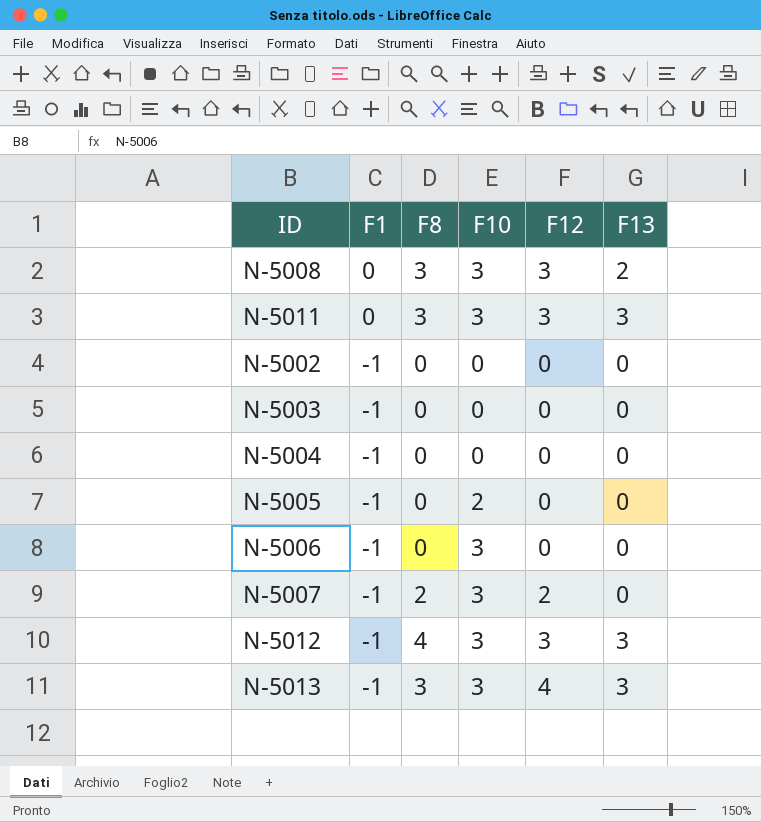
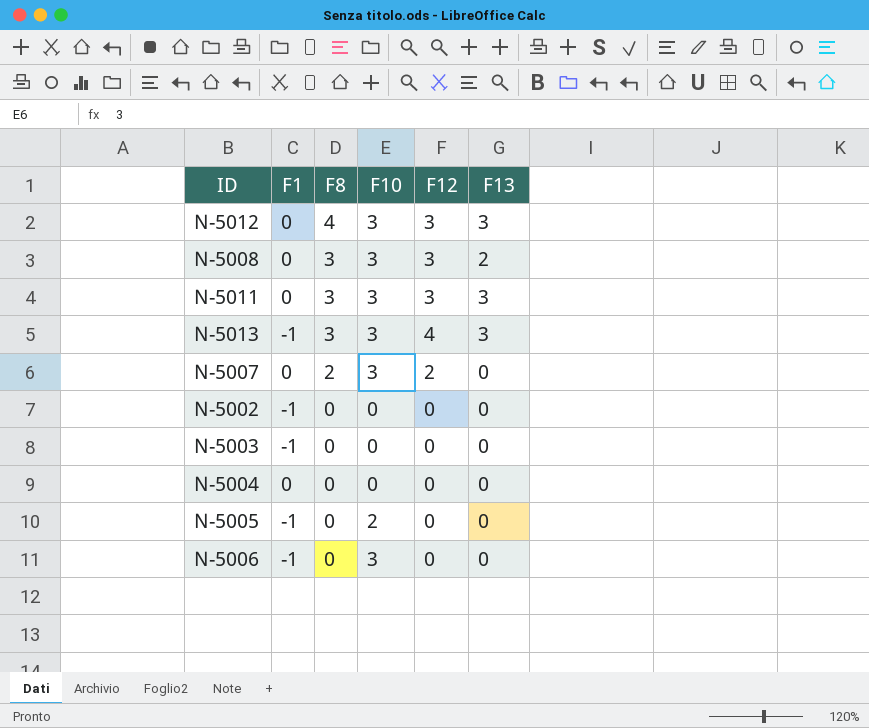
row order: F1 descending -> F8 descending
N-5012 | F1: -1 -> 0
N-5007 | F1: -1 -> 0
N-5004 | F1: -1 -> 0

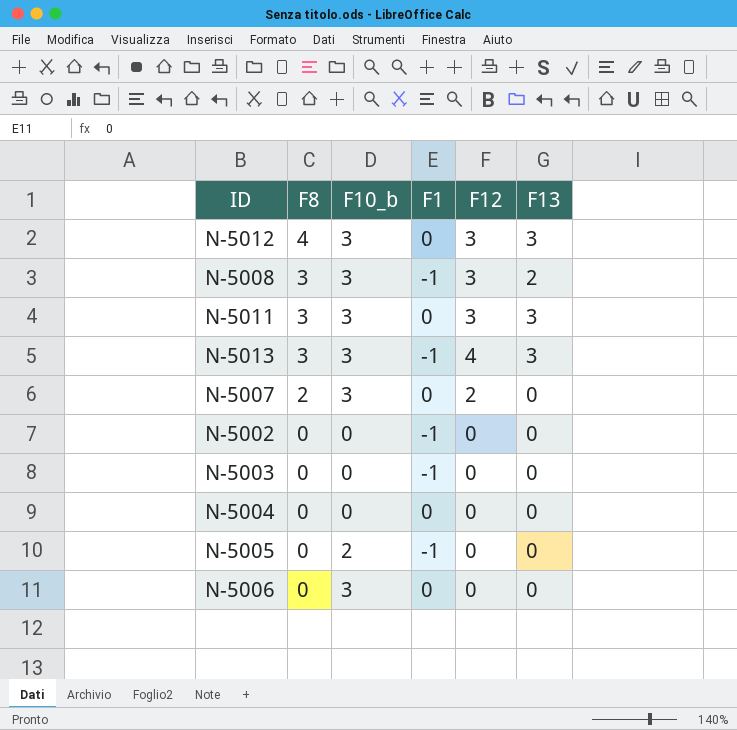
column name: F10 -> F10_b
column F1 | position: 2 -> 4
N-5008 | F1: 0 -> -1
N-5006 | F1: -1 -> 0

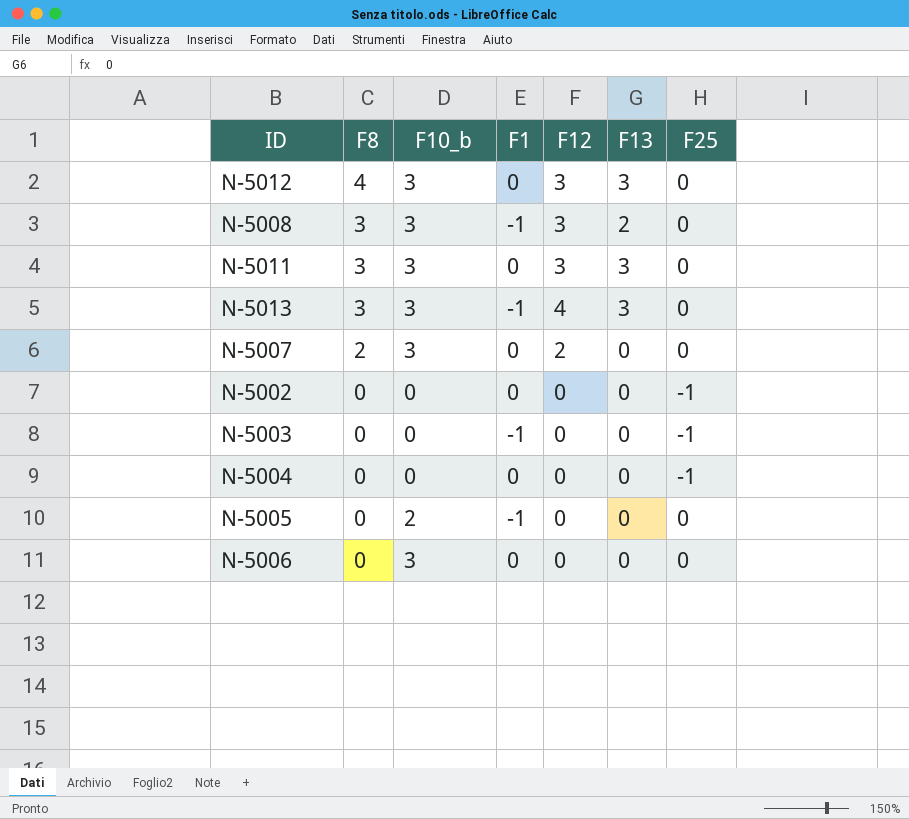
column F25 | position: none -> 7
N-5002 | F1: -1 -> 0

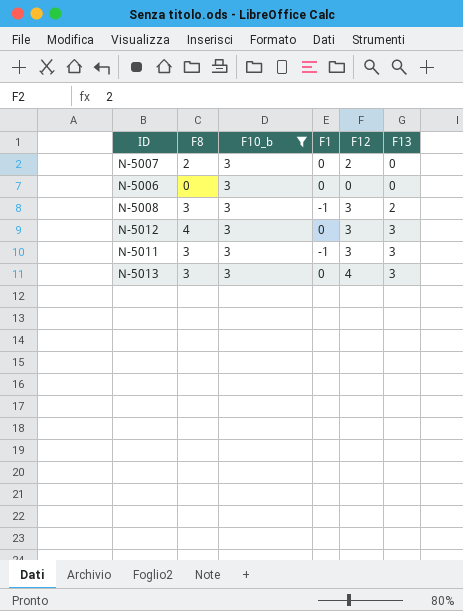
filter: none -> F10_b = 3
row order: F8 descending -> F13 ascending
column F25 | position: 7 -> none
N-5011 | F1: 0 -> -1
N-5013 | F1: -1 -> 0

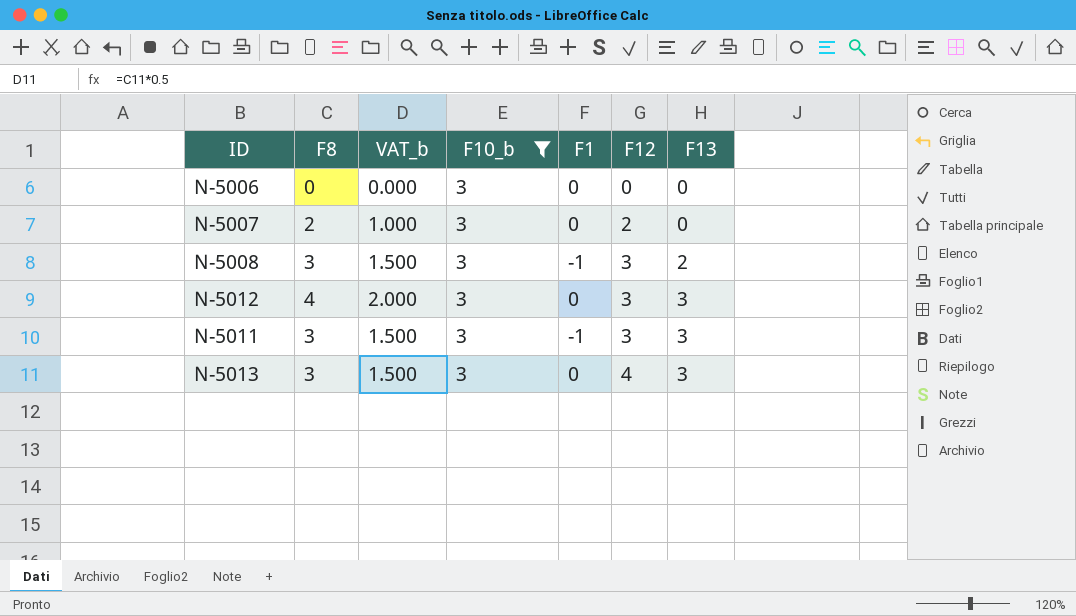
row order: F13 ascending -> F12 ascending
column VAT_b | formula: none -> [F8] * 0.5

